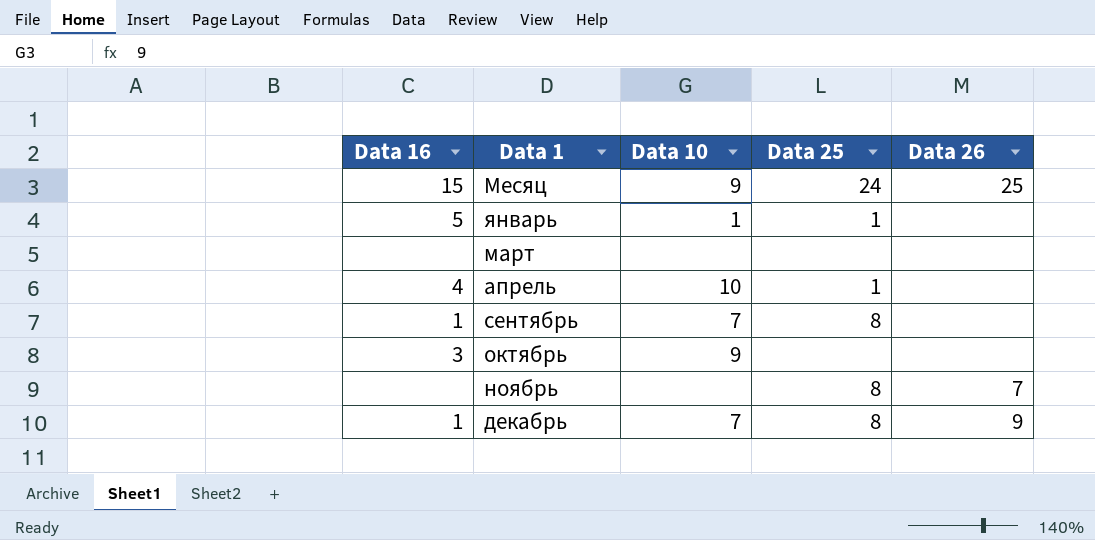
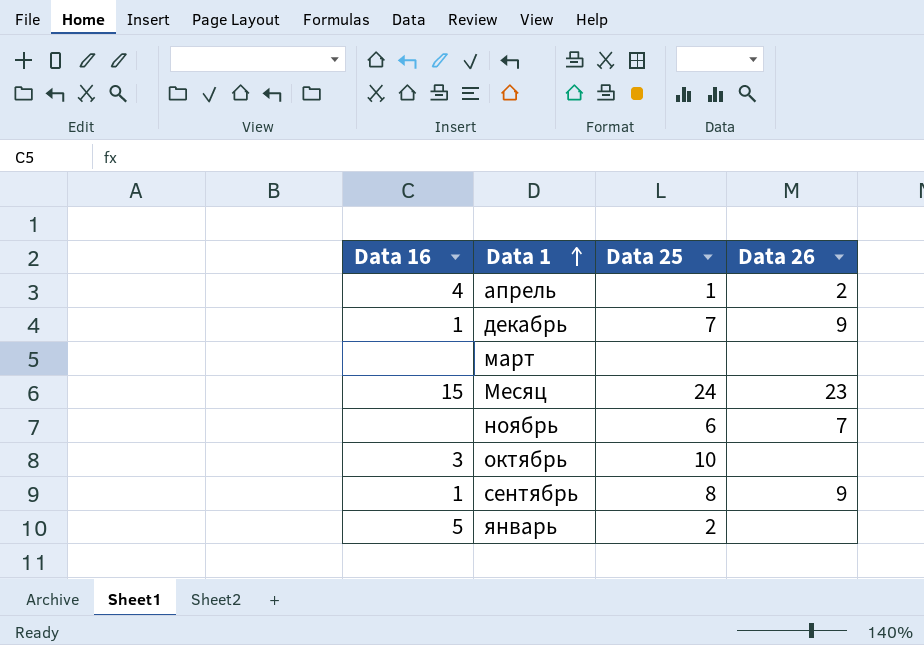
row order: none -> Data 1 ascending
column Data 10 | position: 3 -> none
апрель | Data 26: none -> 2
декабрь | Data 25: 8 -> 7
Месяц | Data 26: 25 -> 23
ноябрь | Data 25: 8 -> 6
октябрь | Data 25: none -> 10
сентябрь | Data 26: none -> 9
январь | Data 25: 1 -> 2

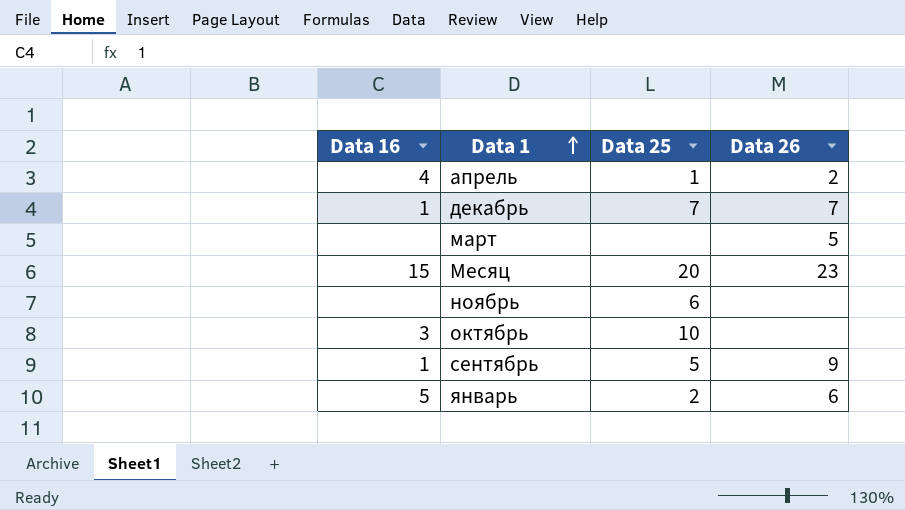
декабрь | Data 26: 9 -> 7
март | Data 26: none -> 5
Месяц | Data 25: 24 -> 20
ноябрь | Data 26: 7 -> none
сентябрь | Data 25: 8 -> 5
январь | Data 26: none -> 6

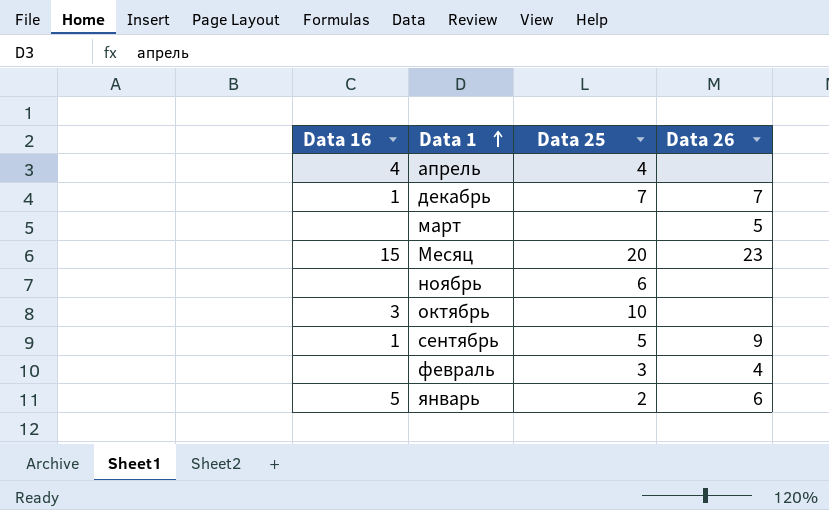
апрель | Data 25: 1 -> 4
апрель | Data 26: 2 -> none
row февраль: none -> none | 3 | 4

